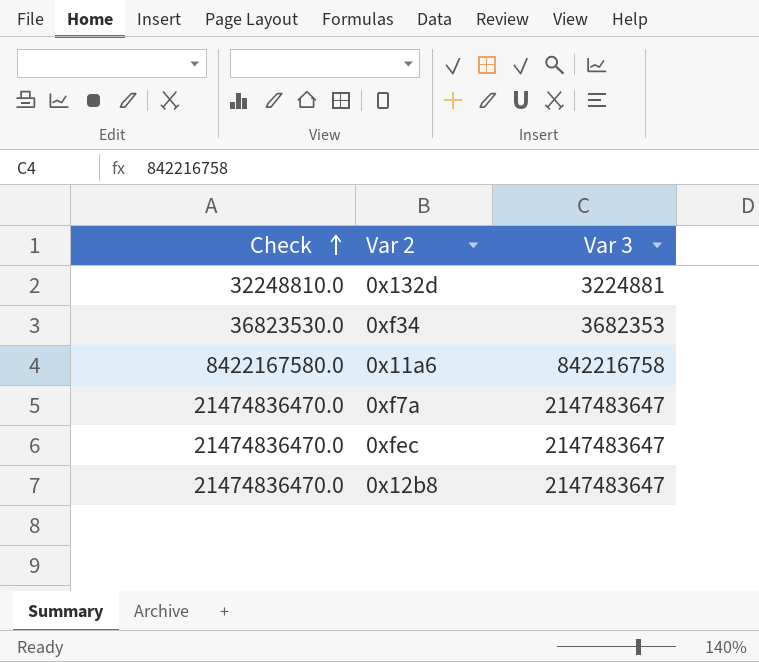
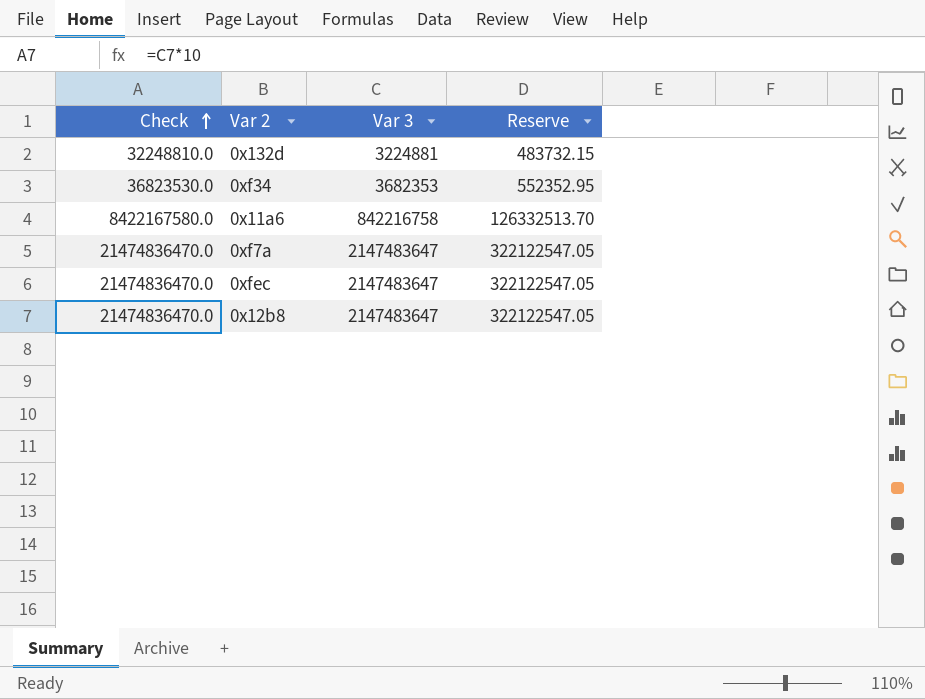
column Reserve | formula: none -> [Var 3] * 0.15

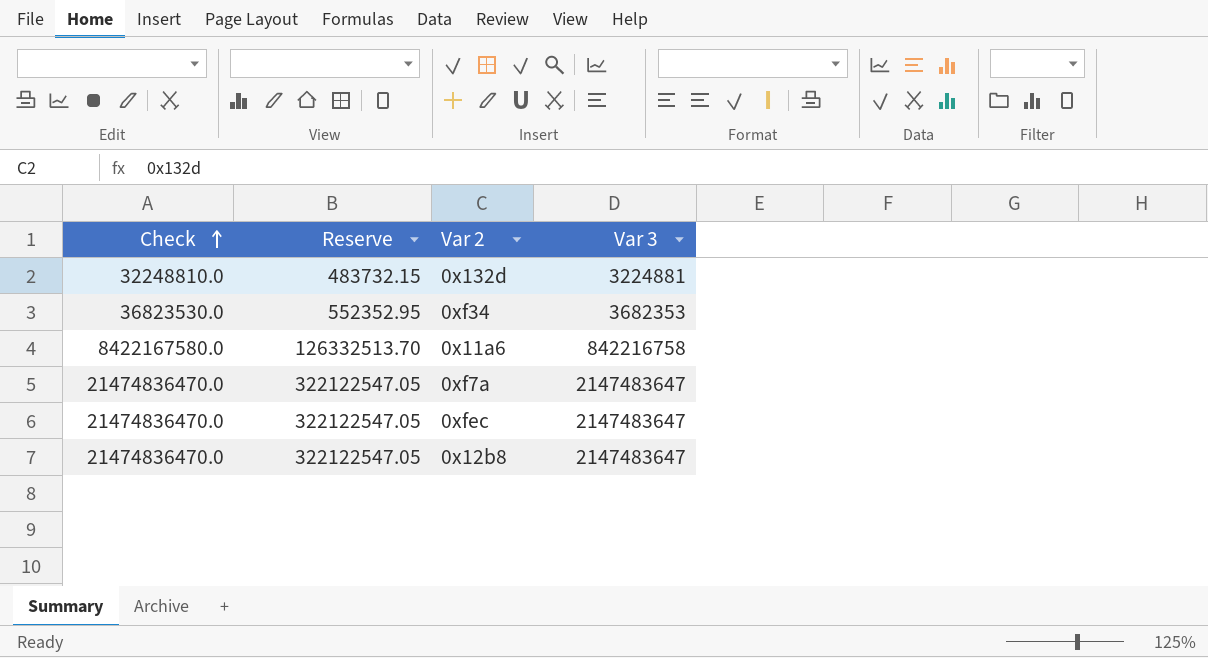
column Reserve | position: 4 -> 2

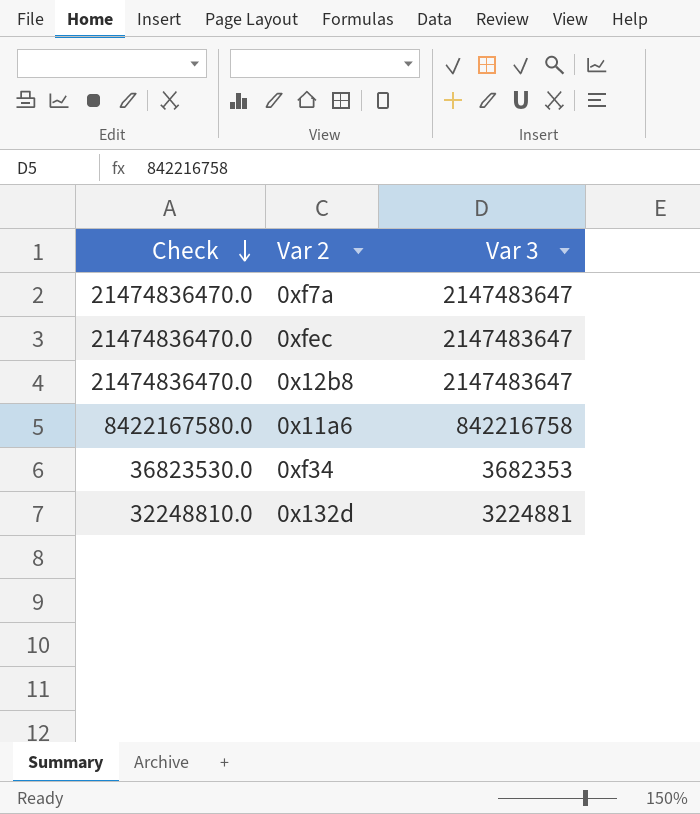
row order: Check ascending -> Check descending
column Reserve | formula: [Var 3] * 0.15 -> none

